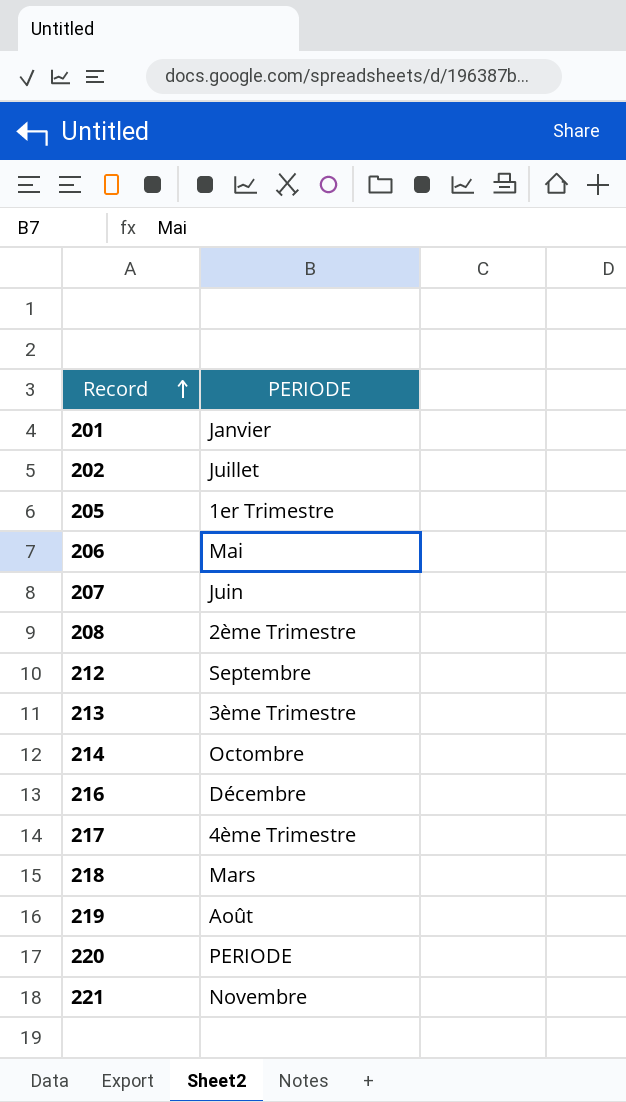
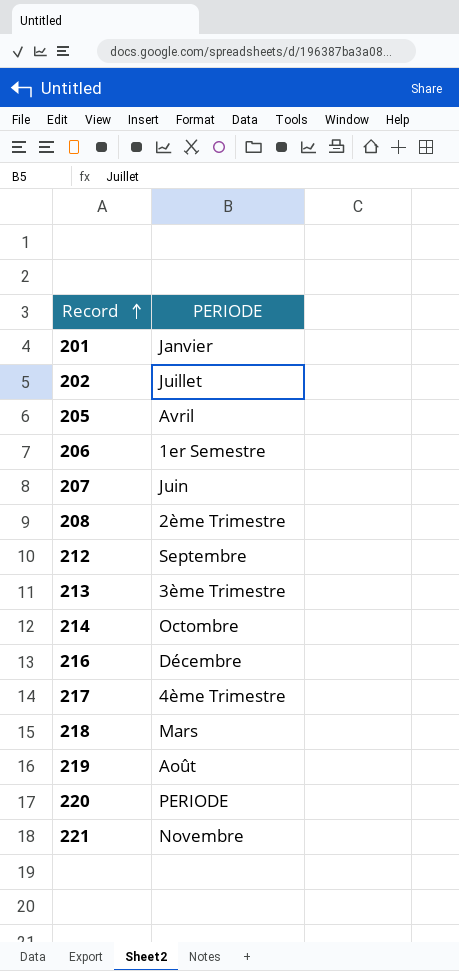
205 | PERIODE: 1er Trimestre -> Avril
206 | PERIODE: Mai -> 1er Semestre

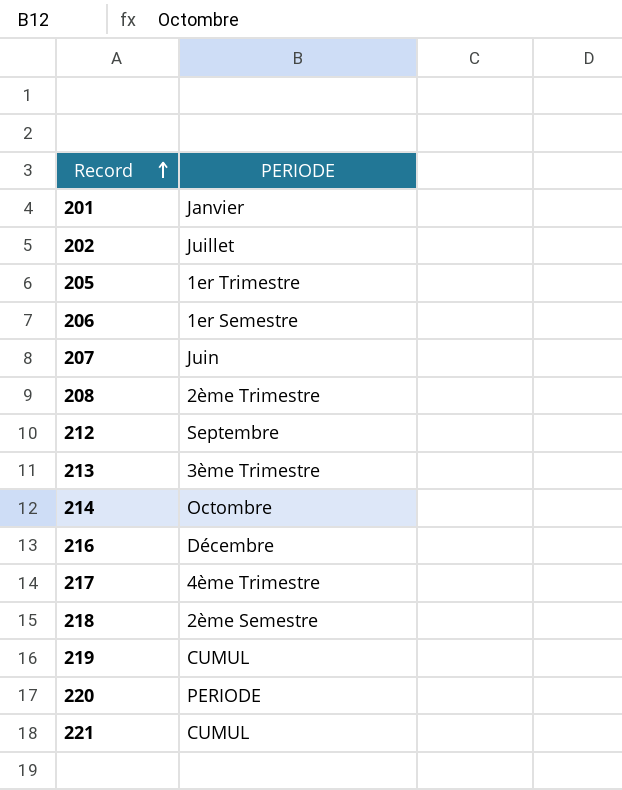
205 | PERIODE: Avril -> 1er Trimestre
218 | PERIODE: Mars -> 2ème Semestre
219 | PERIODE: Août -> CUMUL
221 | PERIODE: Novembre -> CUMUL

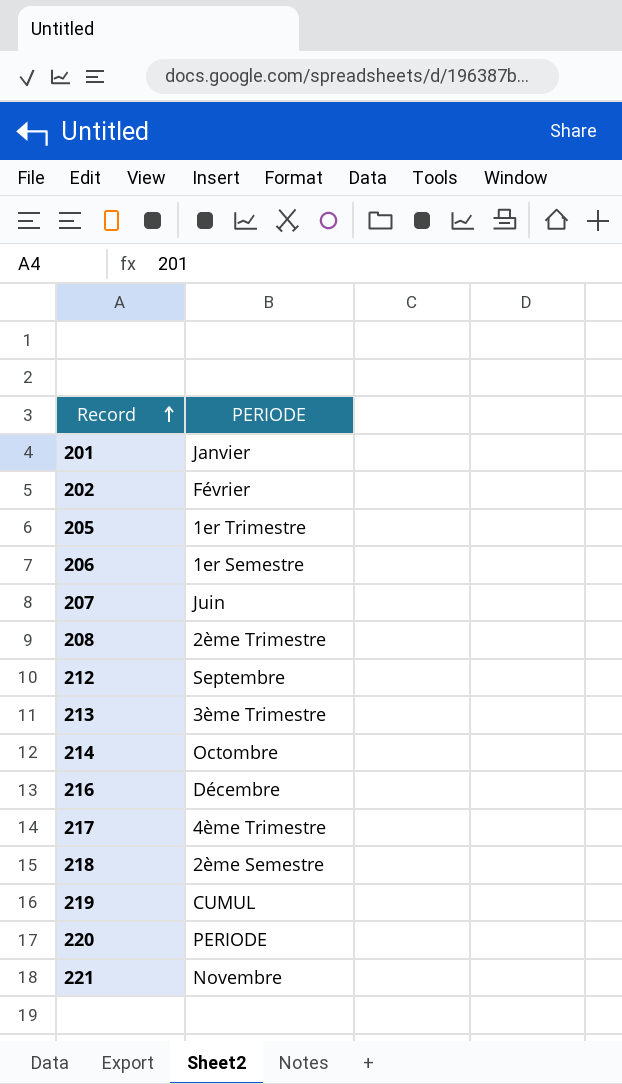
202 | PERIODE: Juillet -> Février
221 | PERIODE: CUMUL -> Novembre

